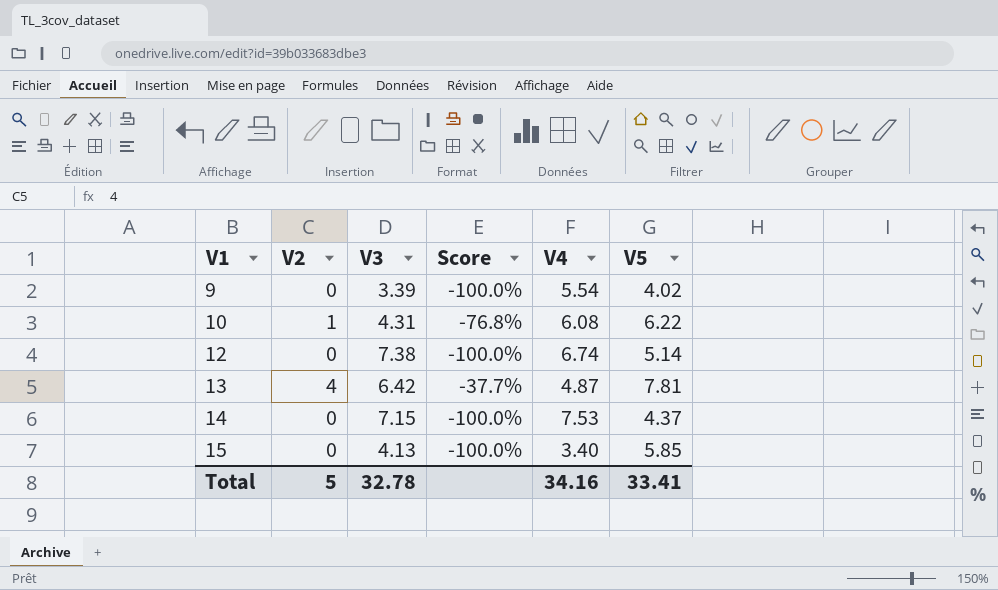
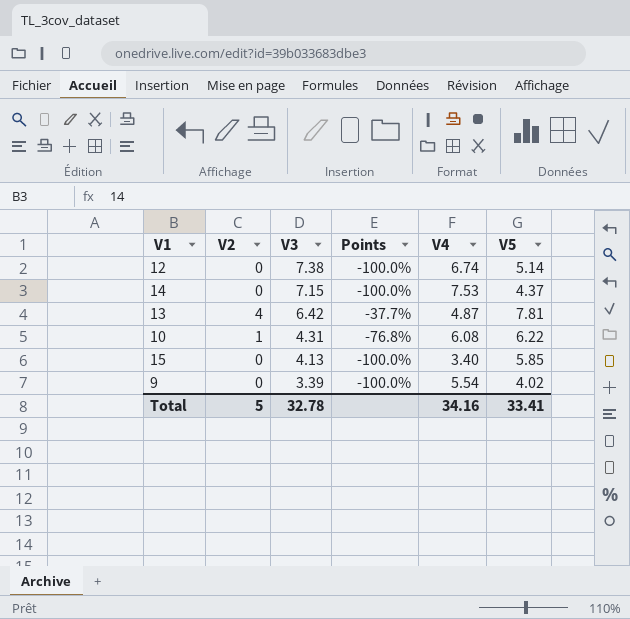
row order: V1 ascending -> V3 descending
column name: Score -> Points

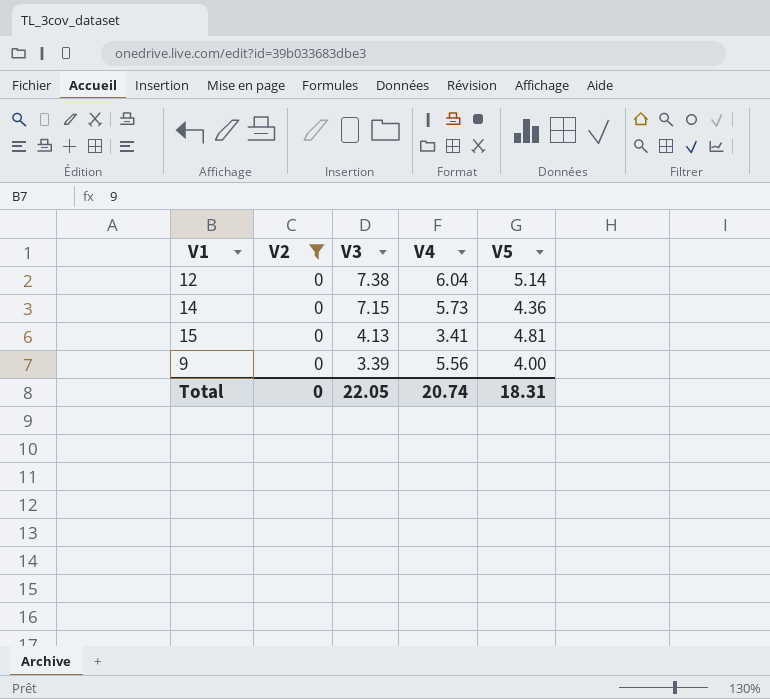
filter: none -> V2 = 0
column Points | formula: ([V2] - [V3]) / [V3] -> none
12 | V4: 6.74 -> 6.04
14 | V4: 7.53 -> 5.73
14 | V5: 4.37 -> 4.36
15 | V4: 3.40 -> 3.41
15 | V5: 5.85 -> 4.81
9 | V4: 5.54 -> 5.56
9 | V5: 4.02 -> 4.00
Total | V2: 5 -> 0
Total | V3: 32.78 -> 22.05
Total | V4: 34.16 -> 20.74
Total | V5: 33.41 -> 18.31

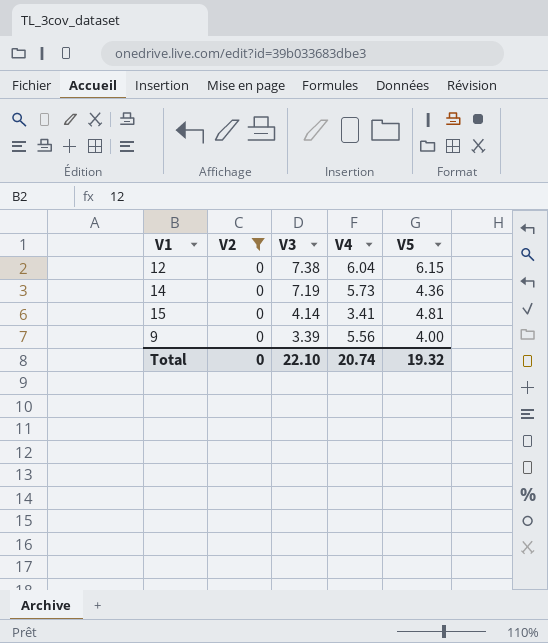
12 | V5: 5.14 -> 6.15
14 | V3: 7.15 -> 7.19
15 | V3: 4.13 -> 4.14
Total | V3: 22.05 -> 22.10
Total | V5: 18.31 -> 19.32

